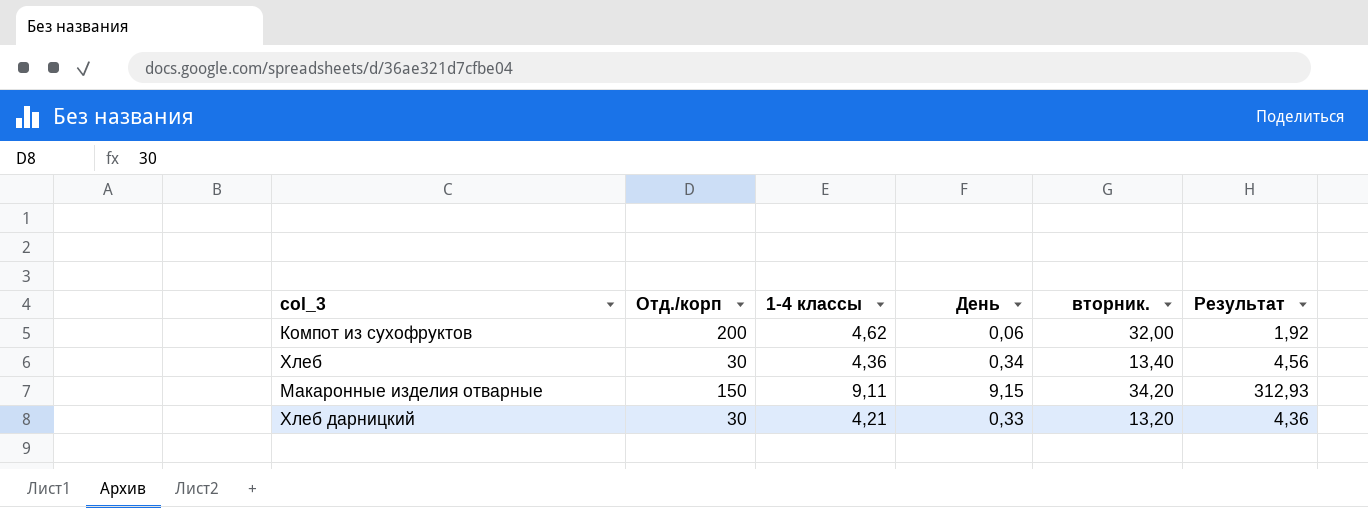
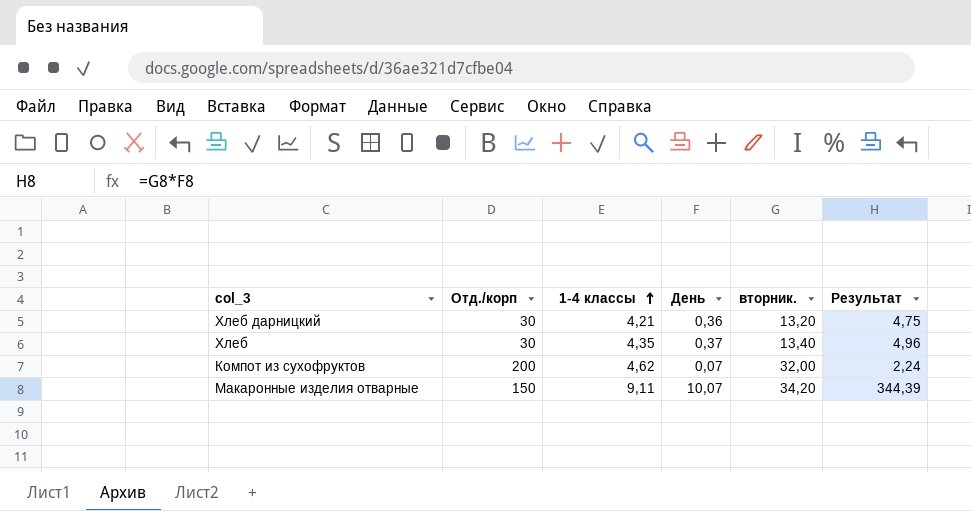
row order: none -> 1-4 классы ascending
Хлеб дарницкий | День: 0,33 -> 0,36
Хлеб дарницкий | Результат: 4,36 -> 4,75
Хлеб | 1-4 классы: 4,36 -> 4,35
Хлеб | День: 0,34 -> 0,37
Хлеб | Результат: 4,56 -> 4,96
Компот из сухофруктов | День: 0,06 -> 0,07
Компот из сухофруктов | Результат: 1,92 -> 2,24
Макаронные изделия отварные | День: 9,15 -> 10,07
Макаронные изделия отварные | Результат: 312,93 -> 344,39

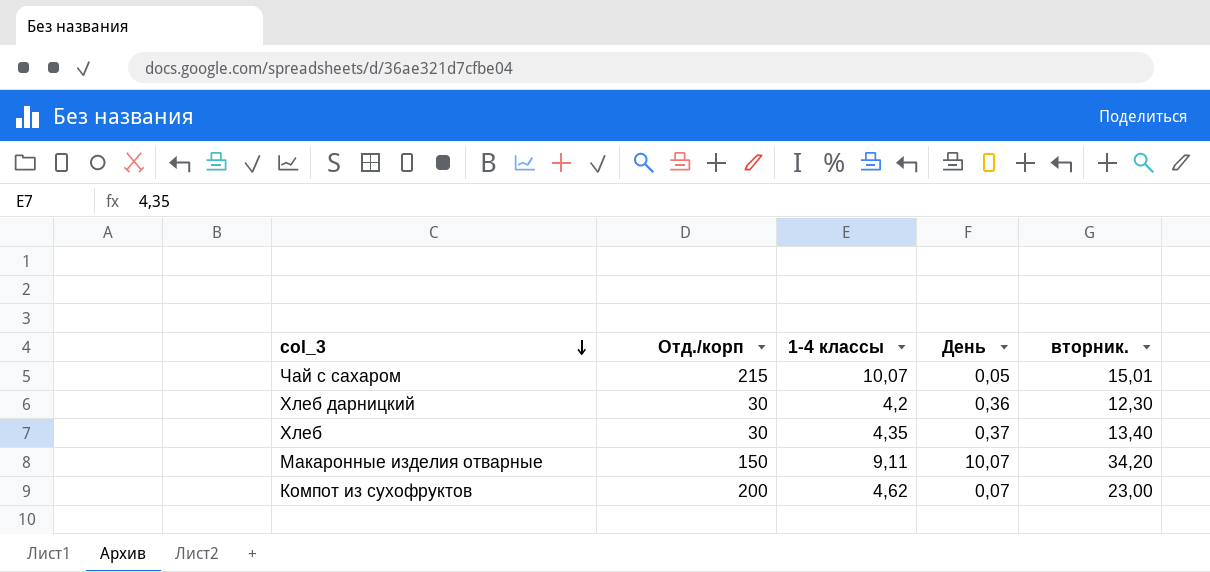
row order: 1-4 классы ascending -> col_3 descending
column Результат | formula: [День] * [вторник.] -> none
row Чай с сахаром: none -> 215 | 10,07 | 0,05 | 15,01
Хлеб дарницкий | 1-4 классы: 4,21 -> 4,2
Хлеб дарницкий | вторник.: 13,20 -> 12,30
Компот из сухофруктов | вторник.: 32,00 -> 23,00

